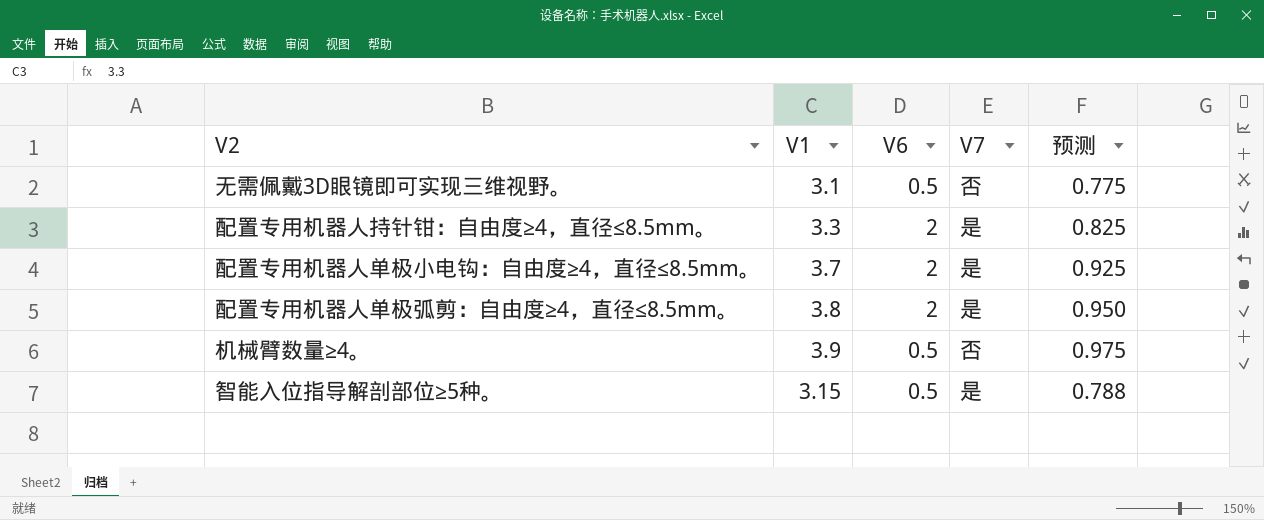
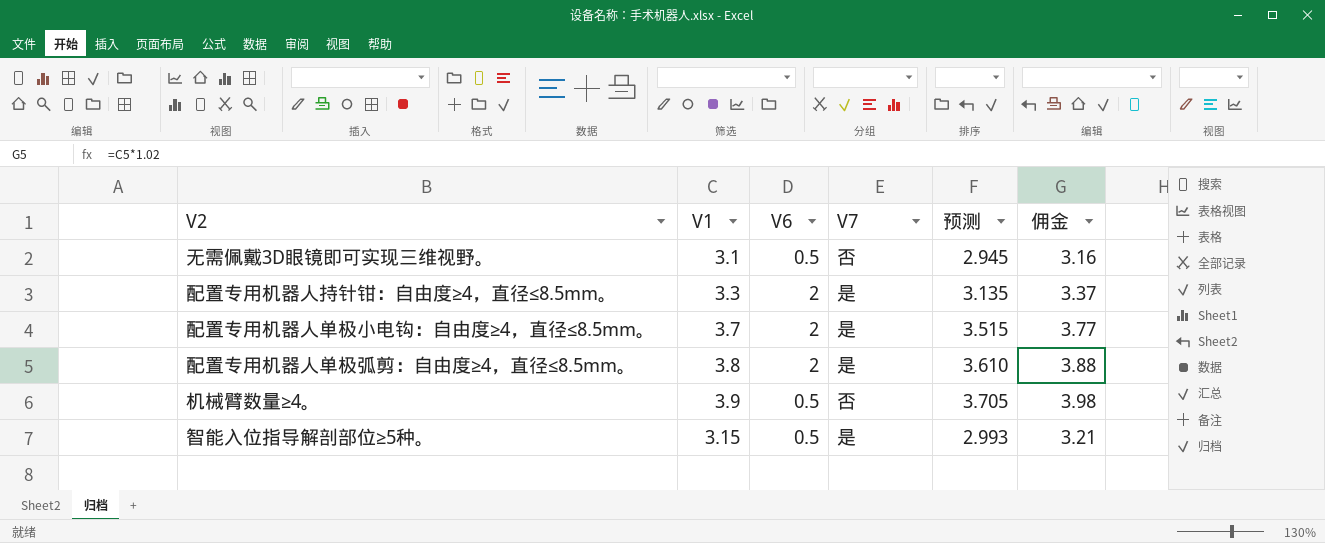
column 预测 | formula: [V1] * 0.25 -> [V1] * 0.95
column 佣金 | formula: none -> [V1] * 1.02

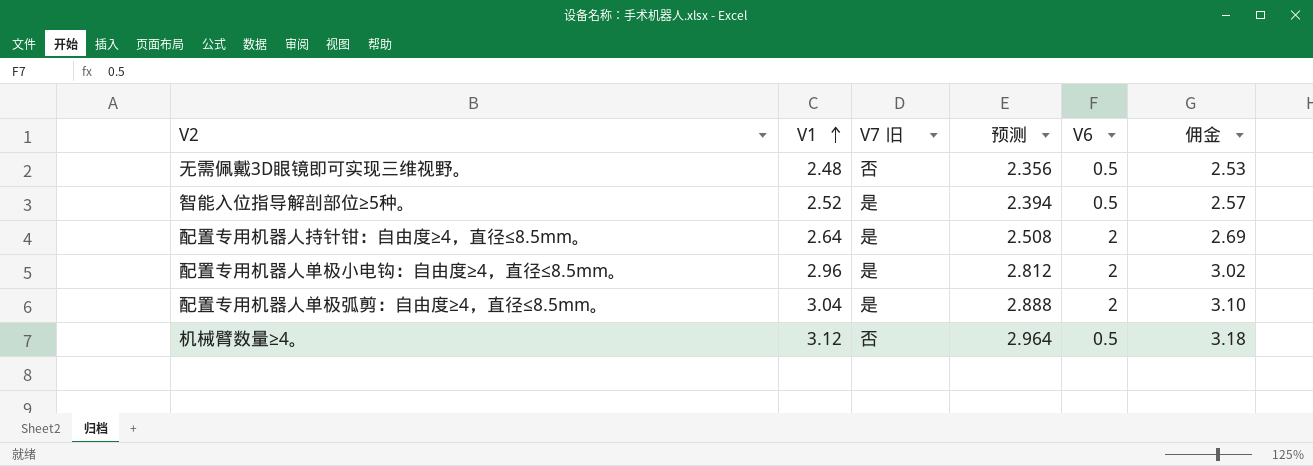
row order: none -> V1 ascending
column name: V7 -> V7 旧
column V6 | position: 3 -> 5
无需佩戴3D眼镜即可实现三维视野。 | V1: 3.1 -> 2.48
无需佩戴3D眼镜即可实现三维视野。 | 预测: 2.945 -> 2.356
无需佩戴3D眼镜即可实现三维视野。 | 佣金: 3.16 -> 2.53
智能入位指导解剖部位≥5种。 | V1: 3.15 -> 2.52
智能入位指导解剖部位≥5种。 | 预测: 2.993 -> 2.394
智能入位指导解剖部位≥5种。 | 佣金: 3.21 -> 2.57
配置专用机器人持针钳：自由度≥4，直径≤8.5mm。 | V1: 3.3 -> 2.64
配置专用机器人持针钳：自由度≥4，直径≤8.5mm。 | 预测: 3.135 -> 2.508
配置专用机器人持针钳：自由度≥4，直径≤8.5mm。 | 佣金: 3.37 -> 2.69
配置专用机器人单极小电钩：自由度≥4，直径≤8.5mm。 | V1: 3.7 -> 2.96
配置专用机器人单极小电钩：自由度≥4，直径≤8.5mm。 | 预测: 3.515 -> 2.812
配置专用机器人单极小电钩：自由度≥4，直径≤8.5mm。 | 佣金: 3.77 -> 3.02
配置专用机器人单极弧剪：自由度≥4，直径≤8.5mm。 | V1: 3.8 -> 3.04
配置专用机器人单极弧剪：自由度≥4，直径≤8.5mm。 | 预测: 3.610 -> 2.888
配置专用机器人单极弧剪：自由度≥4，直径≤8.5mm。 | 佣金: 3.88 -> 3.10
机械臂数量≥4。 | V1: 3.9 -> 3.12
机械臂数量≥4。 | 预测: 3.705 -> 2.964
机械臂数量≥4。 | 佣金: 3.98 -> 3.18

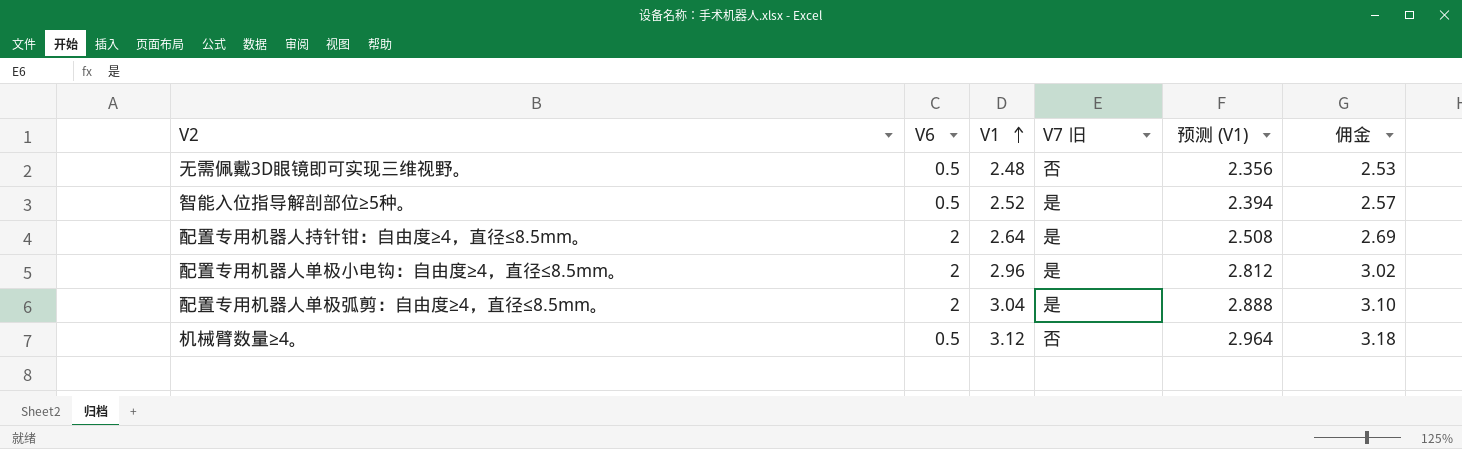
column V6 | position: 5 -> 2
column name: 预测 -> 预测 (V1)

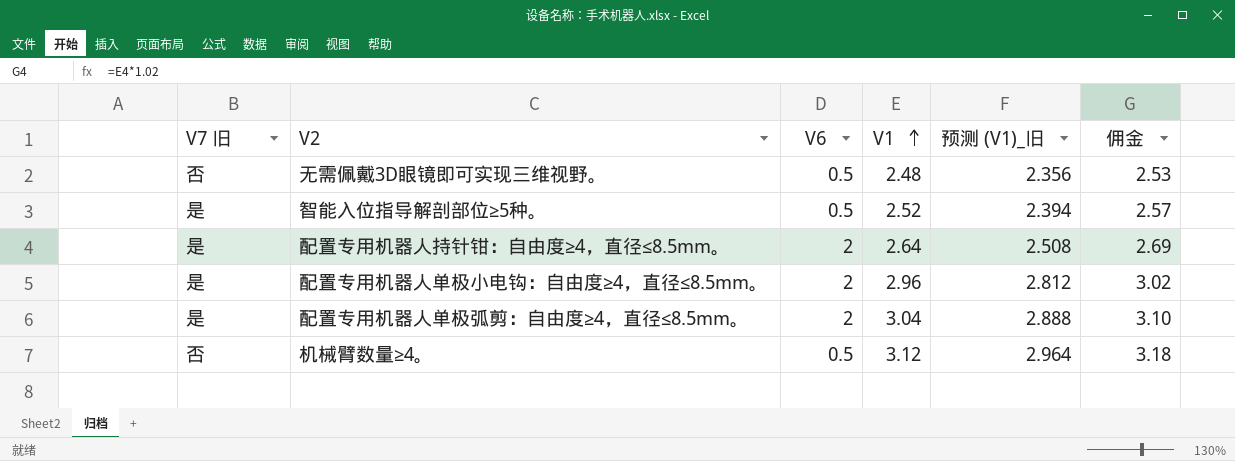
column V7 旧 | position: 4 -> 1
column name: 预测 (V1) -> 预测 (V1)_旧

